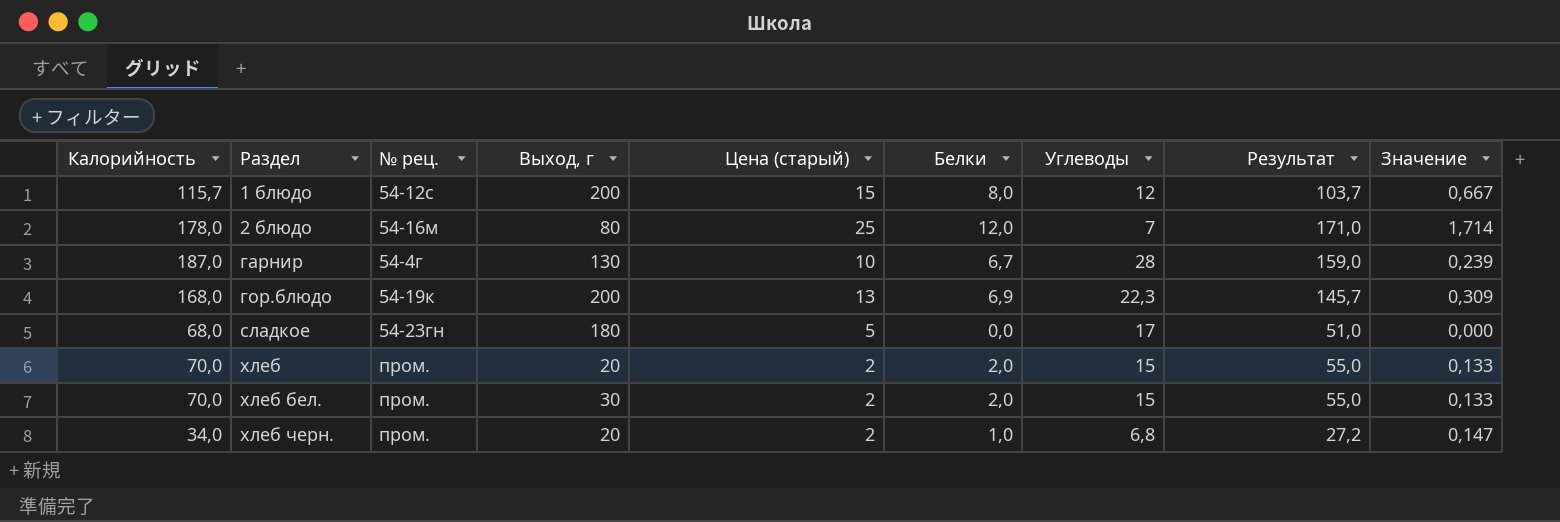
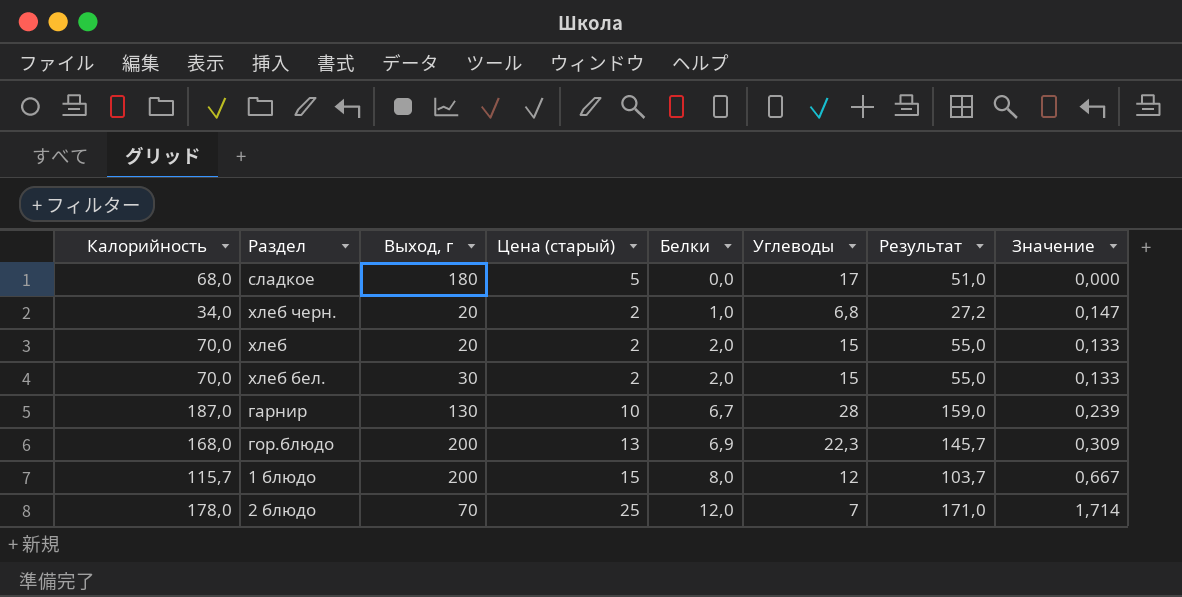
row order: Раздел ascending -> Белки ascending
column № рец. | position: 3 -> none
2 блюдо | Выход, г: 80 -> 70

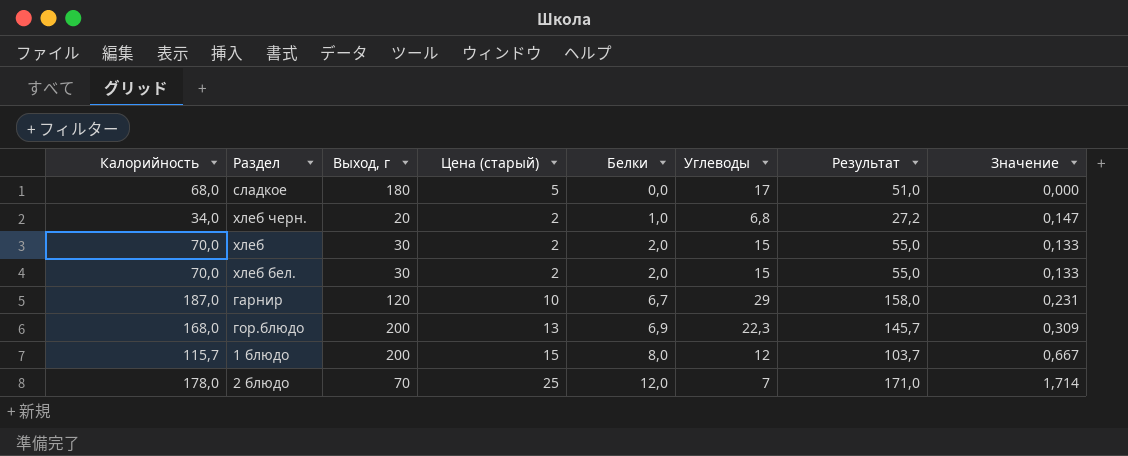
хлеб | Выход, г: 20 -> 30
гарнир | Выход, г: 130 -> 120
гарнир | Углеводы: 28 -> 29
гарнир | Результат: 159,0 -> 158,0
гарнир | Значение: 0,239 -> 0,231

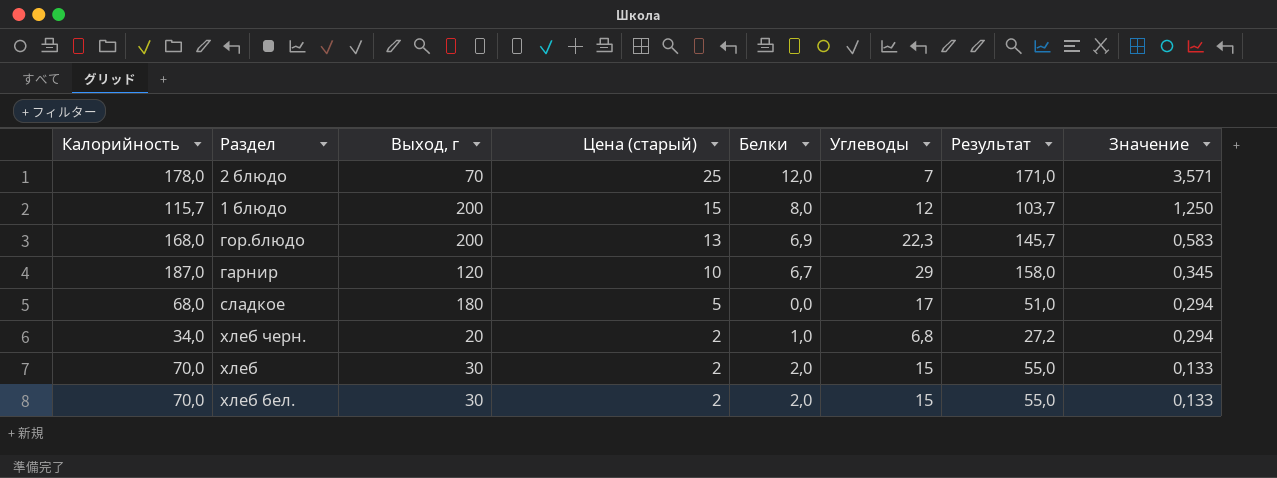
row order: Белки ascending -> Цена (старый) descending
column Значение | formula: [Белки] / [Углеводы] -> [Цена (старый)] / [Углеводы]

